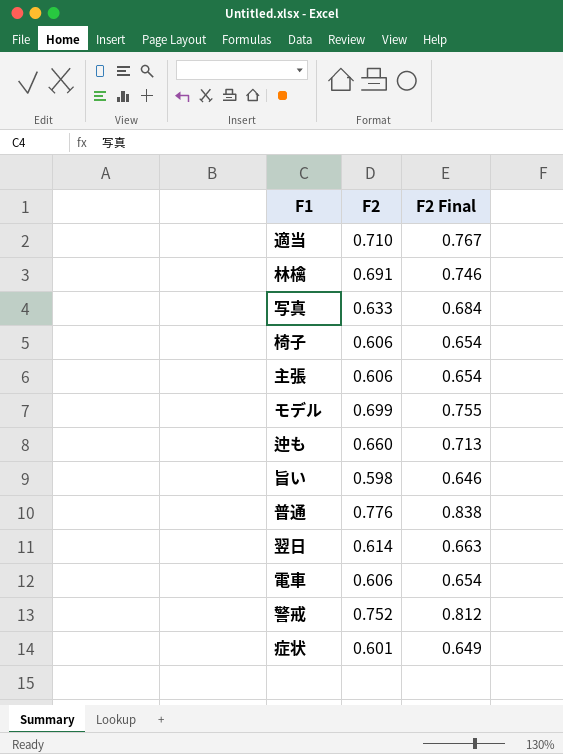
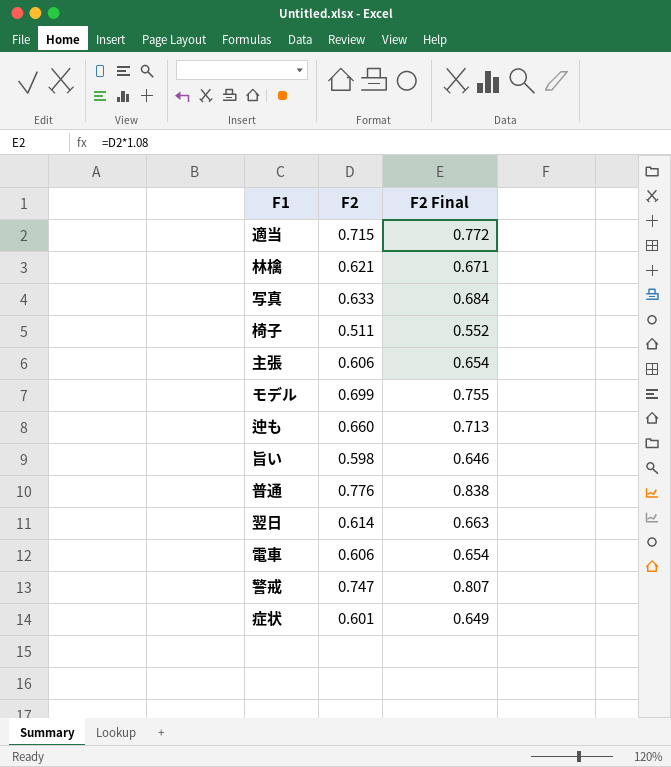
適当 | F2: 0.710 -> 0.715
適当 | F2 Final: 0.767 -> 0.772
林檎 | F2: 0.691 -> 0.621
林檎 | F2 Final: 0.746 -> 0.671
椅子 | F2: 0.606 -> 0.511
椅子 | F2 Final: 0.654 -> 0.552
警戒 | F2: 0.752 -> 0.747
警戒 | F2 Final: 0.812 -> 0.807

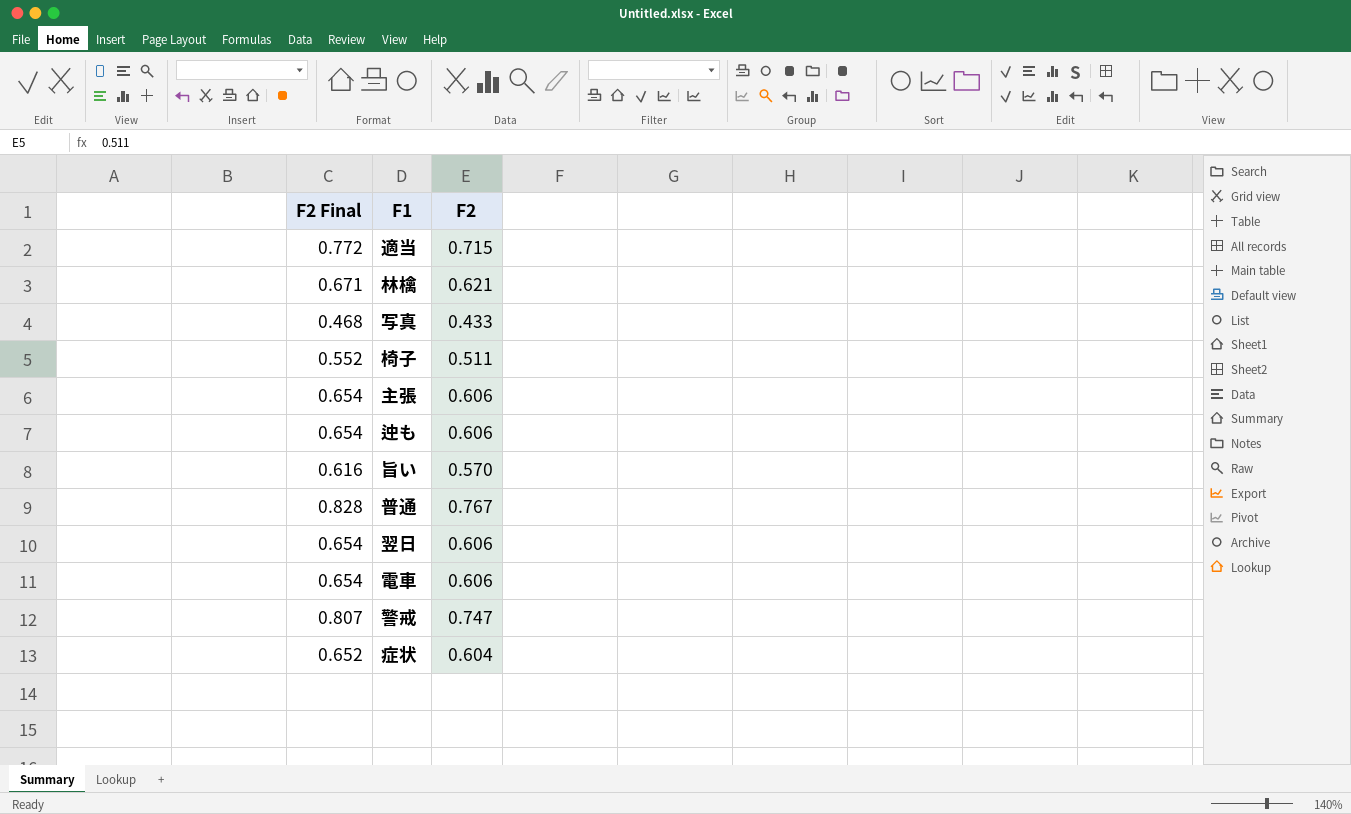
column F2 Final | position: 3 -> 1
row モデル: 0.699 | 0.755 -> none
写真 | F2 Final: 0.684 -> 0.468
写真 | F2: 0.633 -> 0.433
迚も | F2 Final: 0.713 -> 0.654
迚も | F2: 0.660 -> 0.606
旨い | F2 Final: 0.646 -> 0.616
旨い | F2: 0.598 -> 0.570
普通 | F2 Final: 0.838 -> 0.828
普通 | F2: 0.776 -> 0.767
翌日 | F2 Final: 0.663 -> 0.654
翌日 | F2: 0.614 -> 0.606
症状 | F2 Final: 0.649 -> 0.652
症状 | F2: 0.601 -> 0.604

